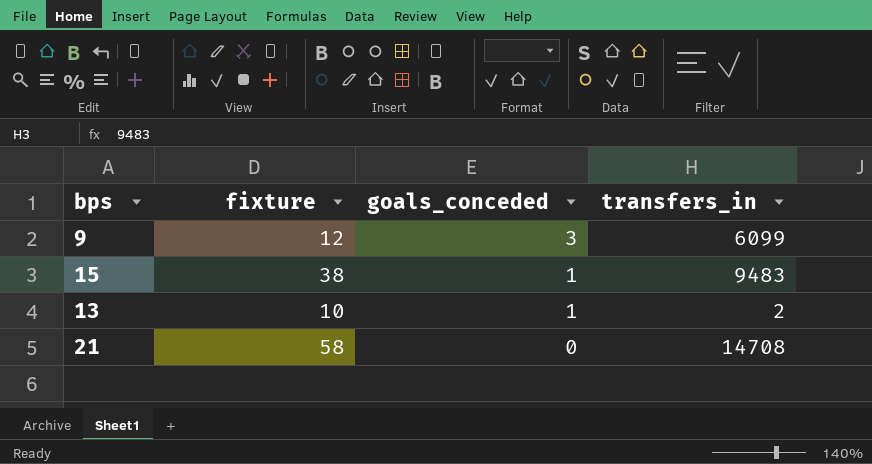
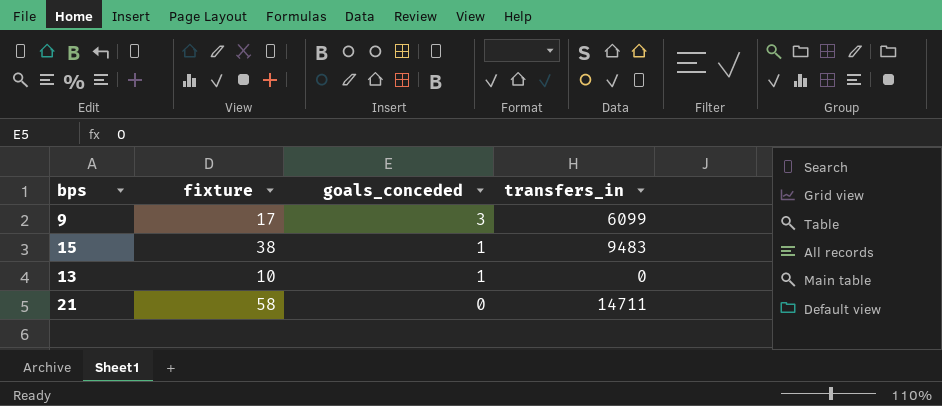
9 | fixture: 12 -> 17
13 | transfers_in: 2 -> 0
21 | transfers_in: 14708 -> 14711

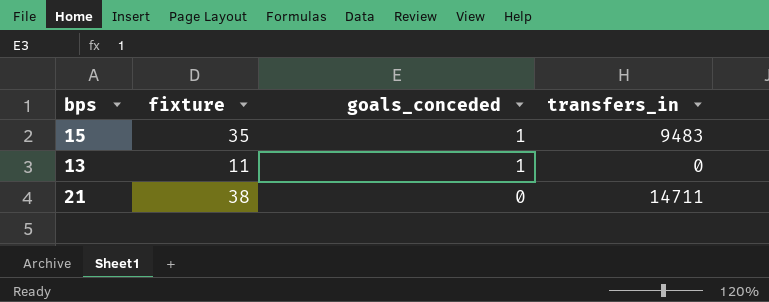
row 9: 17 | 3 | 6099 -> none
15 | fixture: 38 -> 35
13 | fixture: 10 -> 11
21 | fixture: 58 -> 38

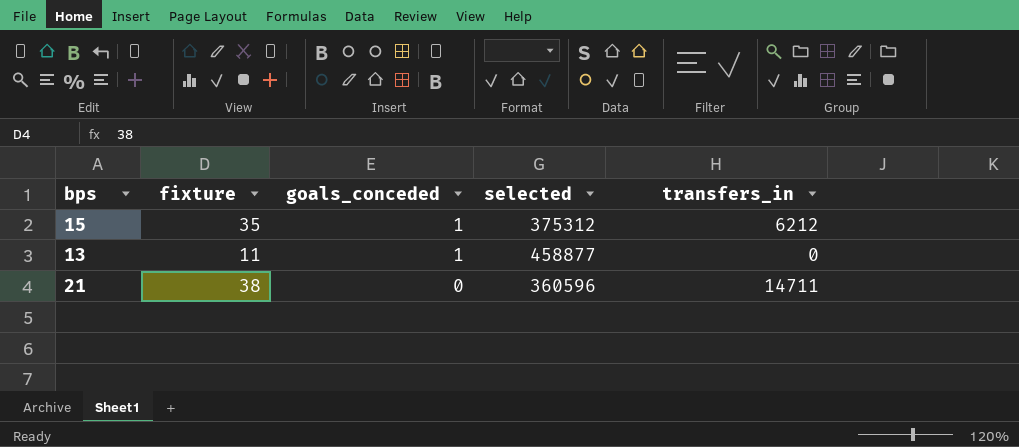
column selected | position: none -> 4
15 | transfers_in: 9483 -> 6212

